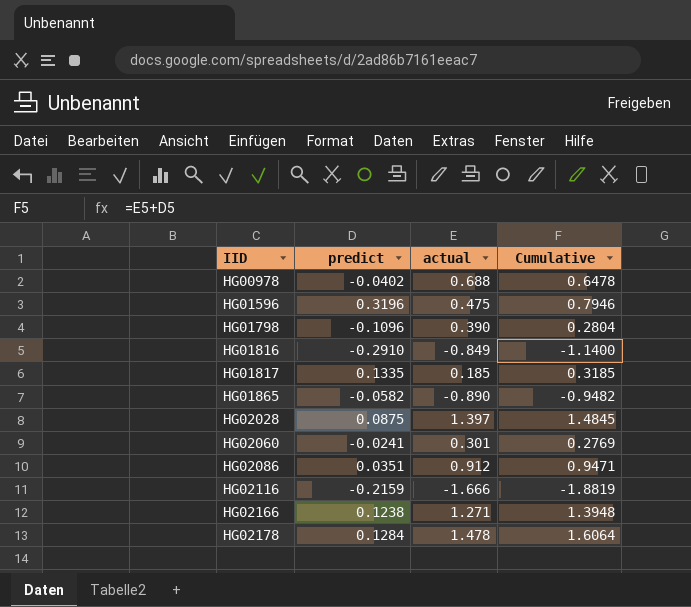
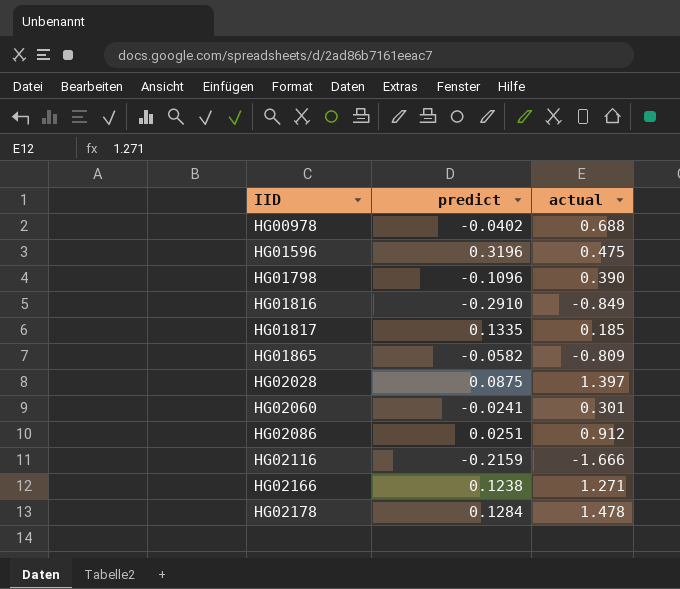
column Cumulative | formula: [predict] + [actual] -> none
HG01865 | actual: -0.890 -> -0.809
HG02086 | predict: 0.0351 -> 0.0251

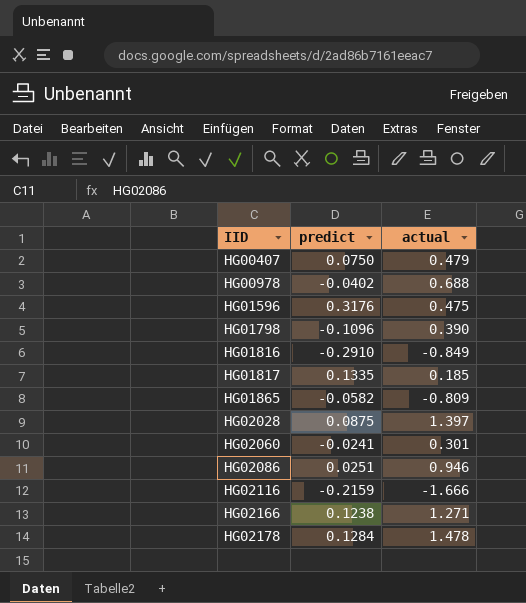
row HG00407: none -> 0.0750 | 0.479
HG01596 | predict: 0.3196 -> 0.3176
HG02086 | actual: 0.912 -> 0.946

